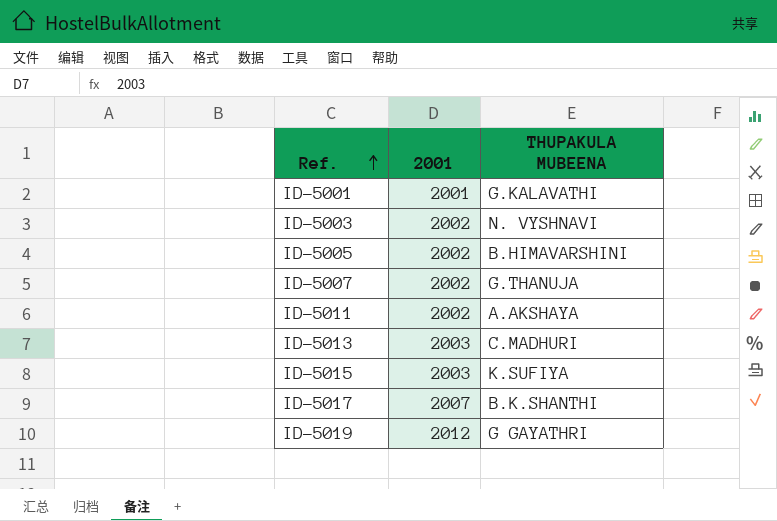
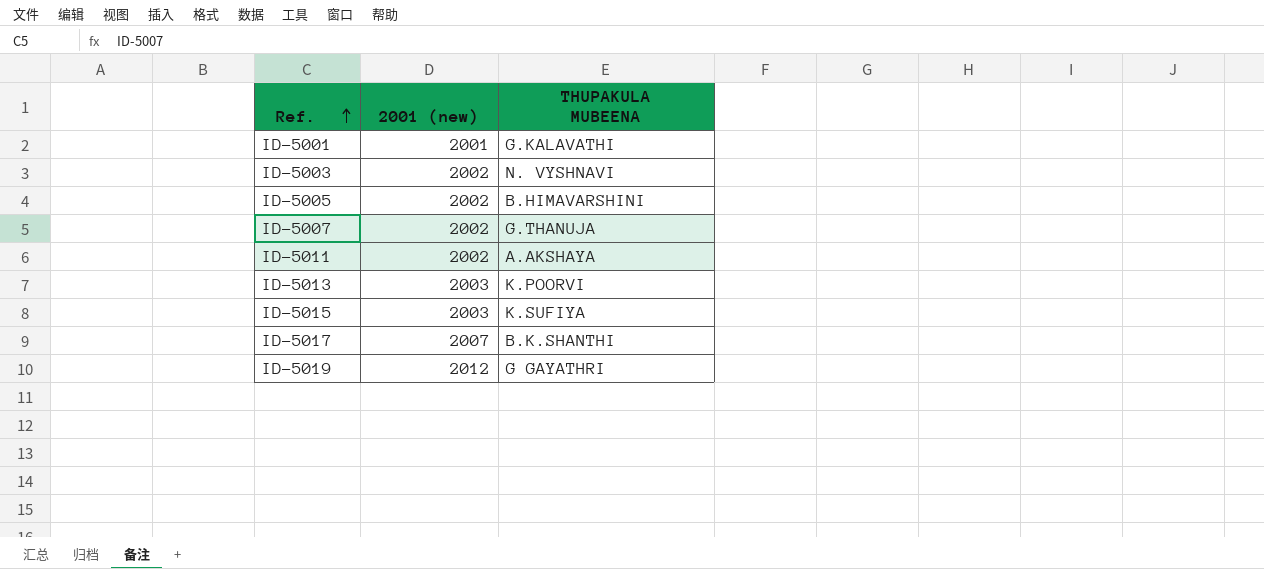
column name: 2001 -> 2001 (new)
ID-5013 | THUPAKULA MUBEENA: C.MADHURI -> K.POORVI

